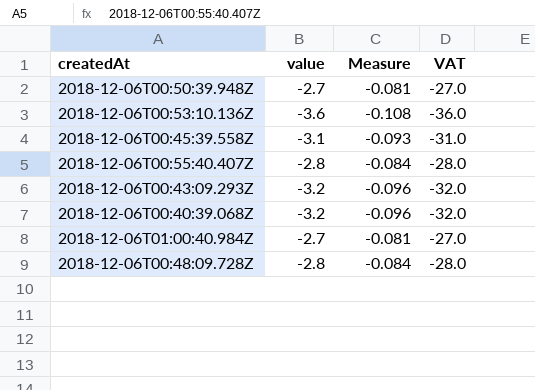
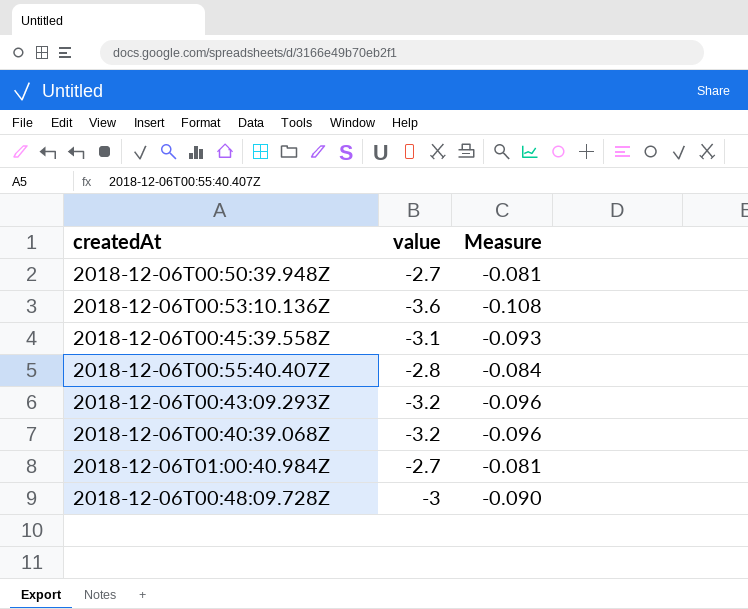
column VAT | formula: [value] * 10 -> none
2018-12-06T00:48:09.728Z | value: -2.8 -> -3
2018-12-06T00:48:09.728Z | Measure: -0.084 -> -0.090

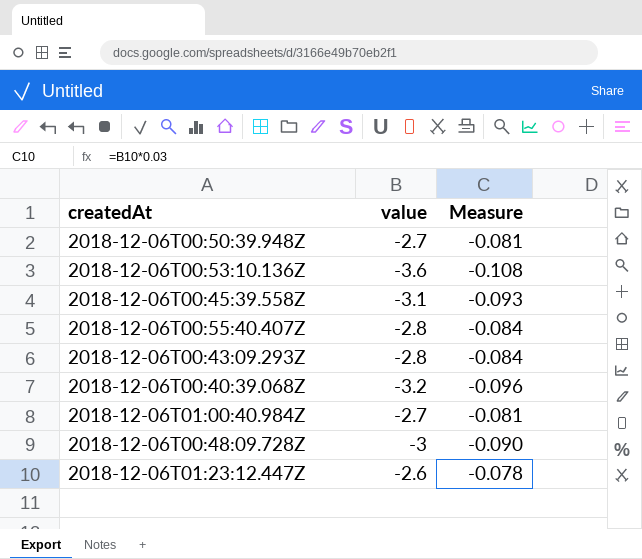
2018-12-06T00:43:09.293Z | value: -3.2 -> -2.8
2018-12-06T00:43:09.293Z | Measure: -0.096 -> -0.084
row 2018-12-06T01:23:12.447Z: none -> -2.6 | -0.078

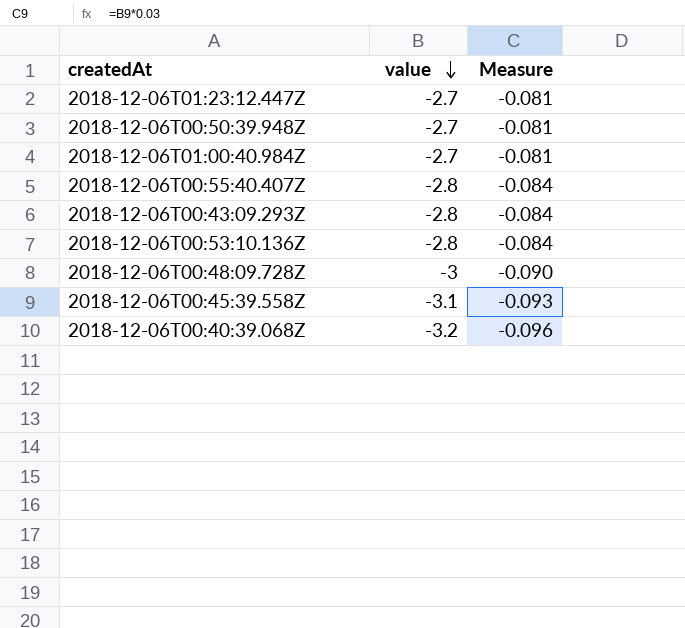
row order: none -> value descending
2018-12-06T01:23:12.447Z | value: -2.6 -> -2.7
2018-12-06T01:23:12.447Z | Measure: -0.078 -> -0.081
2018-12-06T00:53:10.136Z | value: -3.6 -> -2.8
2018-12-06T00:53:10.136Z | Measure: -0.108 -> -0.084

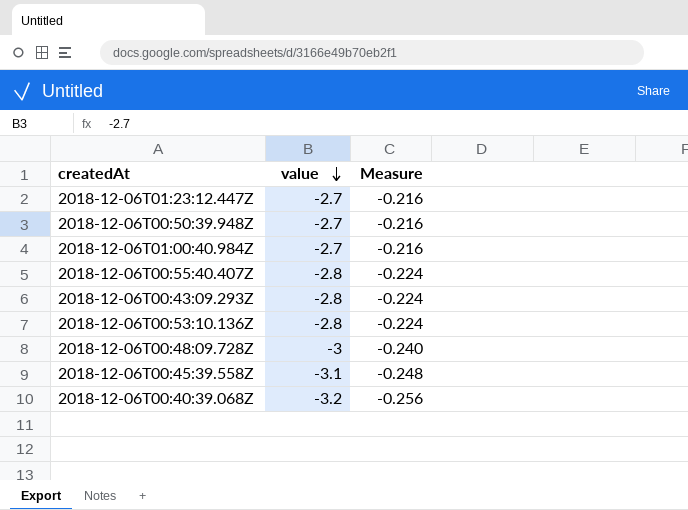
column Measure | formula: [value] * 0.03 -> [value] * 0.08

